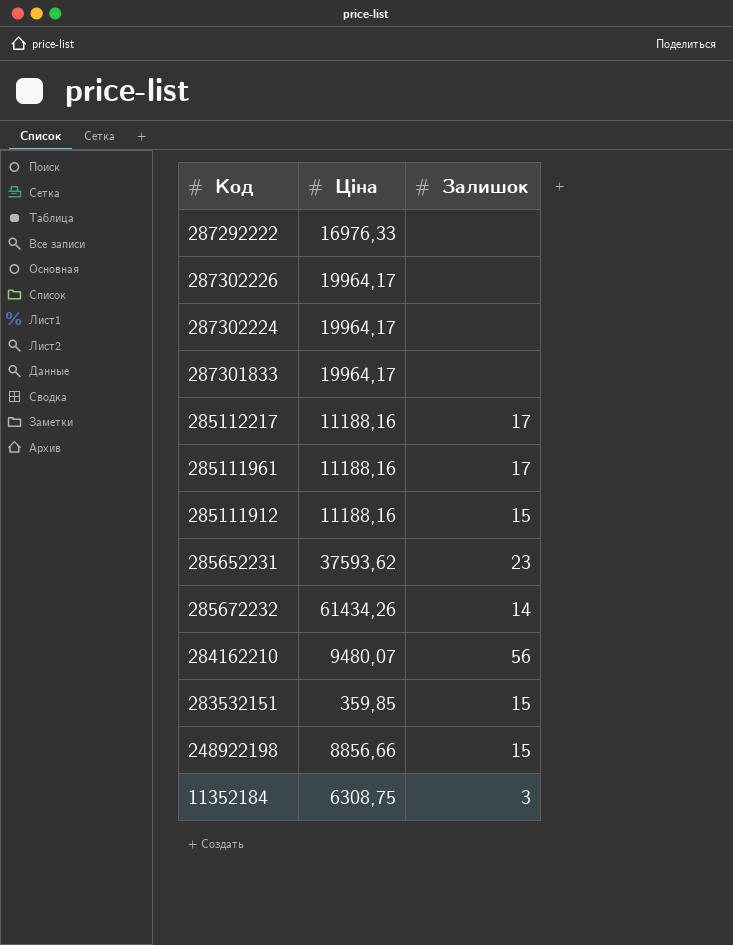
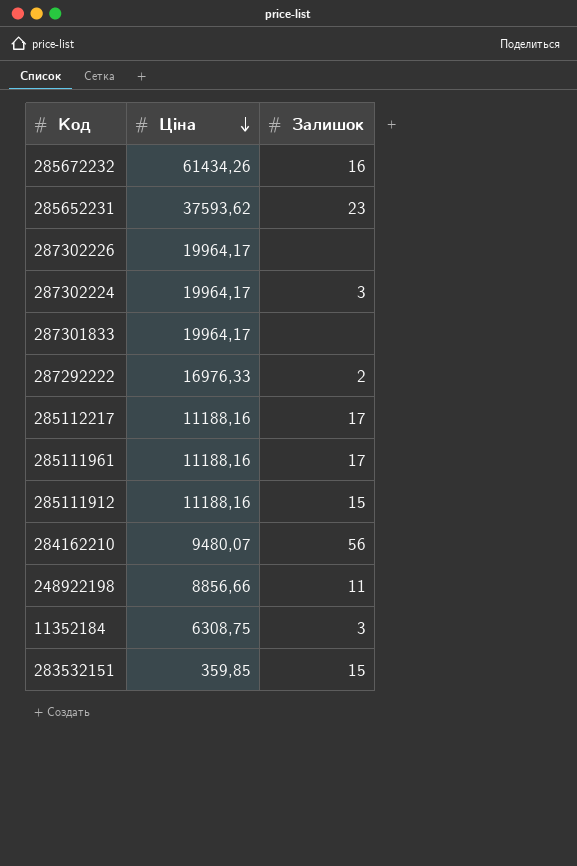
row order: none -> Ціна descending
285672232 | Залишок: 14 -> 16
287302224 | Залишок: none -> 3
287292222 | Залишок: none -> 2
248922198 | Залишок: 15 -> 11

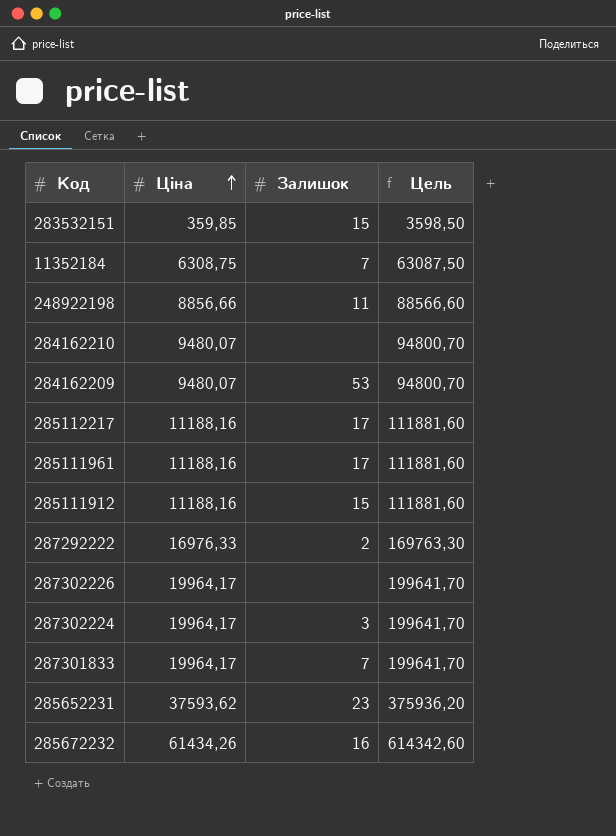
row order: Ціна descending -> Ціна ascending
column Цель | formula: none -> [Ціна] * 10
11352184 | Залишок: 3 -> 7
284162210 | Залишок: 56 -> none
row 284162209: none -> 9480,07 | 53 | 94800,70
287301833 | Залишок: none -> 7

